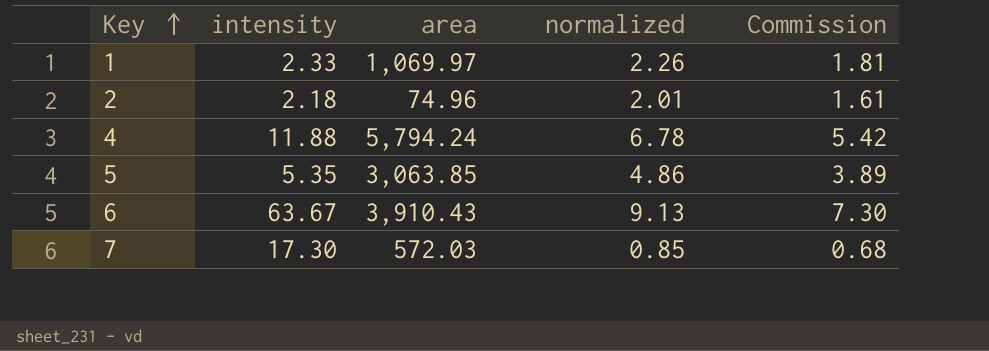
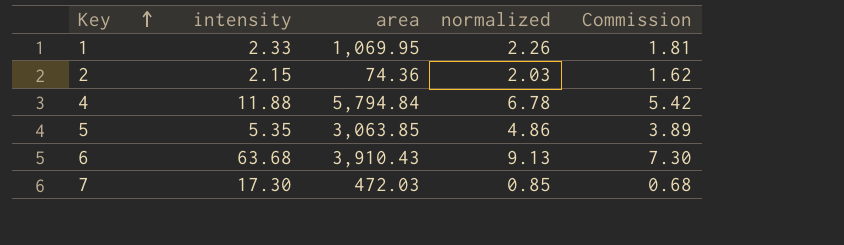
1 | area: 1,069.97 -> 1,069.95
2 | intensity: 2.18 -> 2.15
2 | area: 74.96 -> 74.36
2 | normalized: 2.01 -> 2.03
2 | Commission: 1.61 -> 1.62
4 | area: 5,794.24 -> 5,794.84
6 | intensity: 63.67 -> 63.68
7 | area: 572.03 -> 472.03

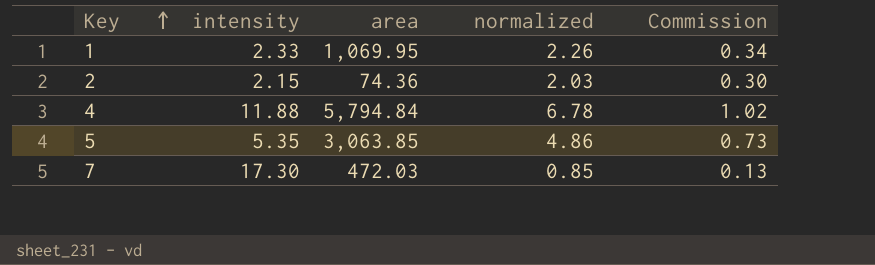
column Commission | formula: [normalized] * 0.8 -> [normalized] * 0.15
row 6: 63.68 | 3,910.43 | 9.13 | 7.30 -> none

